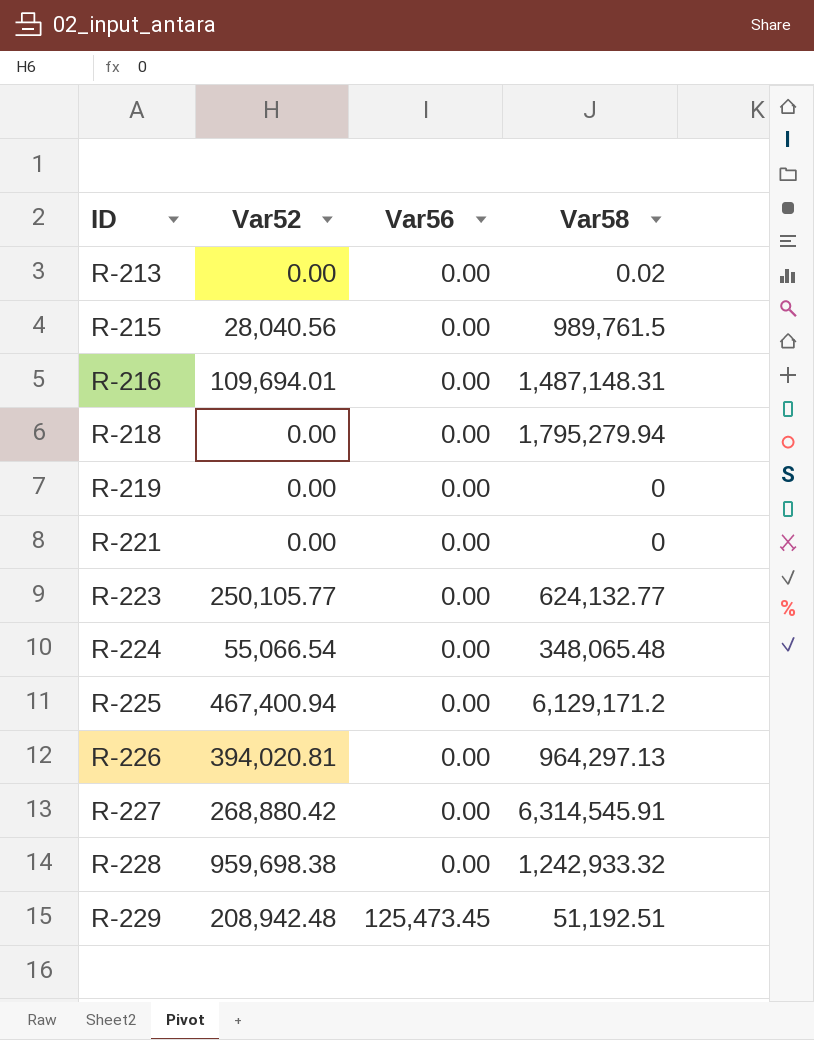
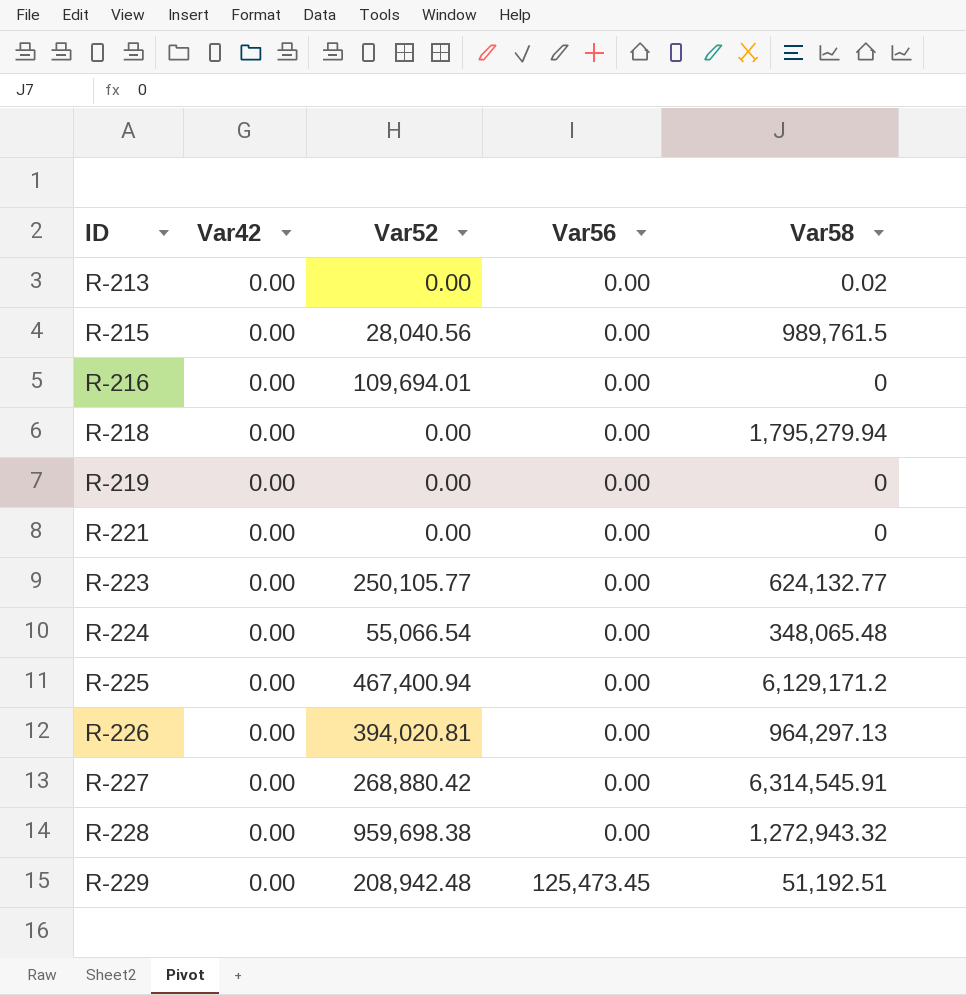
column Var42 | position: none -> 2
R-216 | Var58: 1,487,148.31 -> 0
R-228 | Var58: 1,242,933.32 -> 1,272,943.32

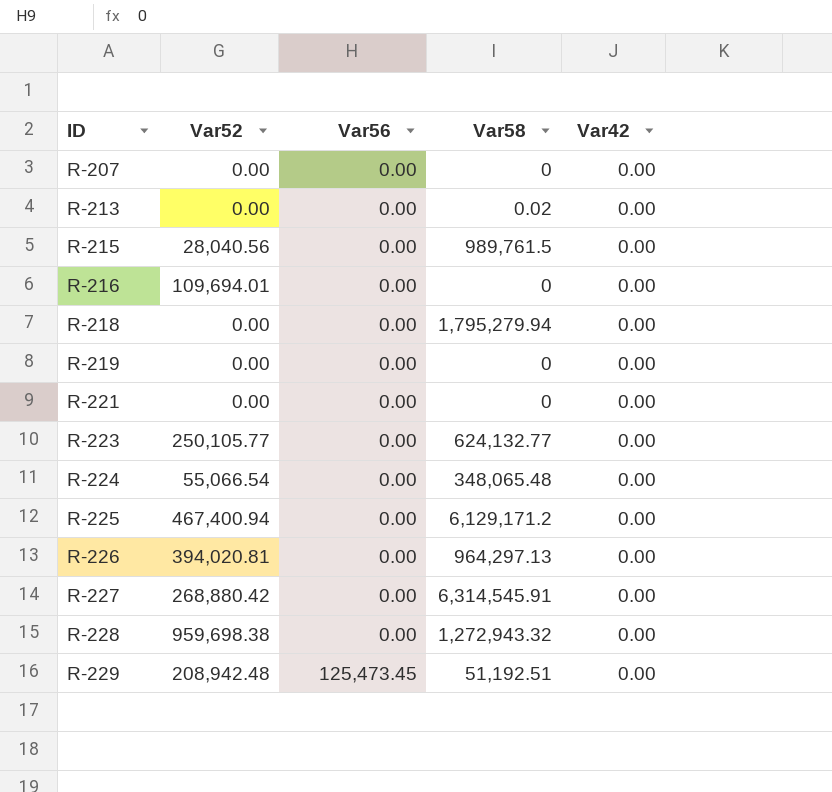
column Var42 | position: 2 -> 5
row R-207: none -> 0.00 | 0.00 | 0 | 0.00

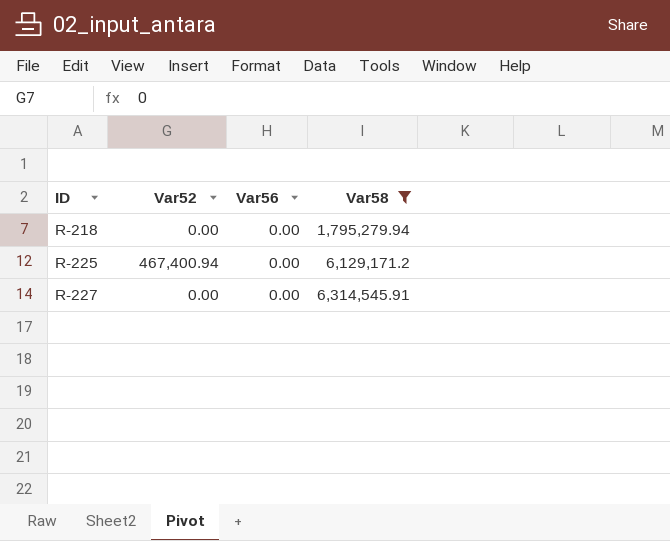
filter: none -> Var58 >= 1,795,279.94
column Var42 | position: 5 -> none
R-227 | Var52: 268,880.42 -> 0.00

